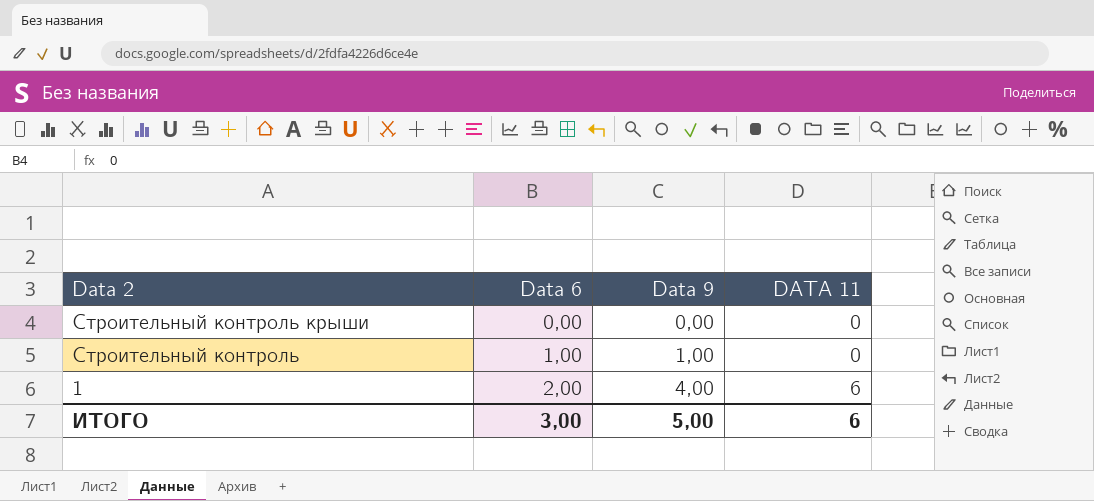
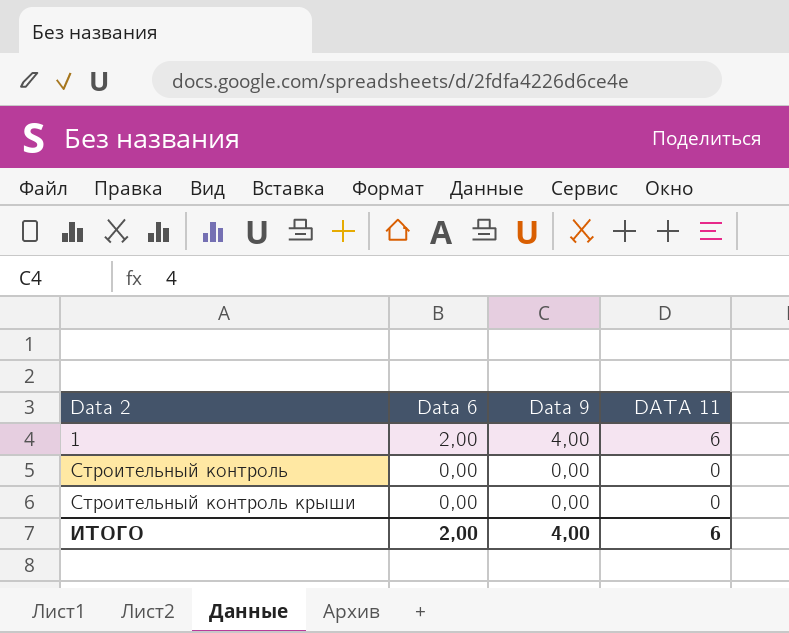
row order: Data 2 descending -> Data 2 ascending
Строительный контроль | Data 6: 1,00 -> 0,00
Строительный контроль | Data 9: 1,00 -> 0,00
ИТОГО | Data 6: 3,00 -> 2,00
ИТОГО | Data 9: 5,00 -> 4,00

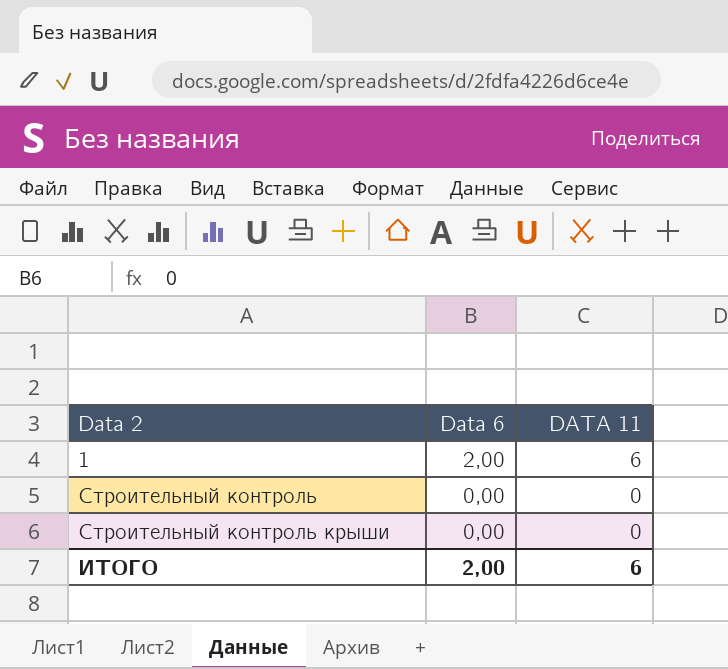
column Data 9 | position: 3 -> none

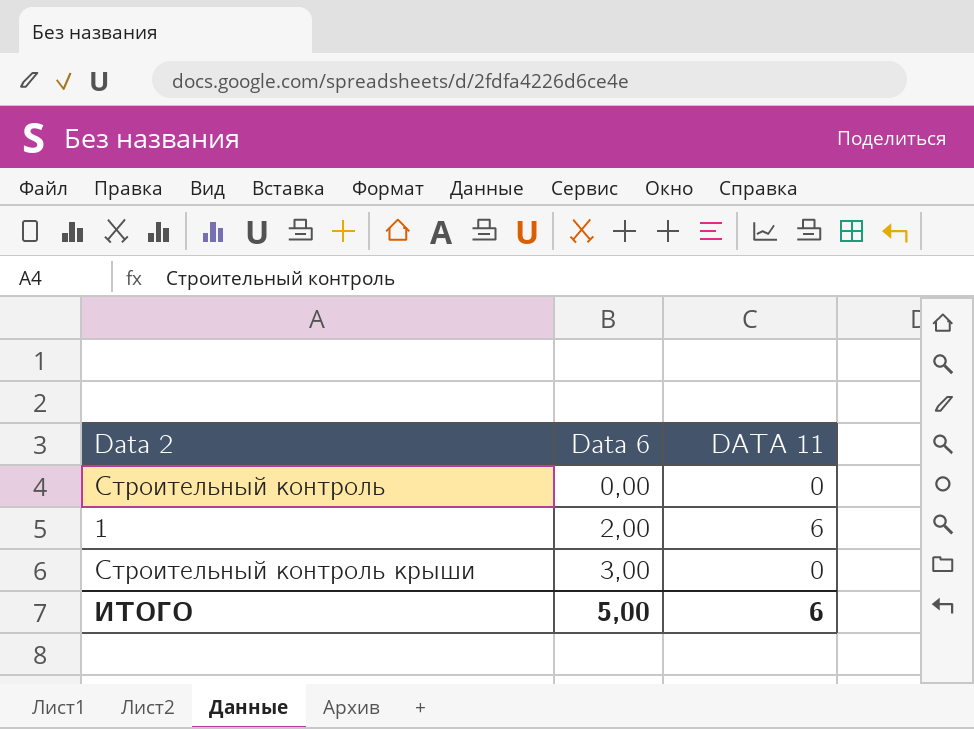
row order: Data 2 ascending -> Data 6 ascending
Строительный контроль крыши | Data 6: 0,00 -> 3,00
ИТОГО | Data 6: 2,00 -> 5,00

